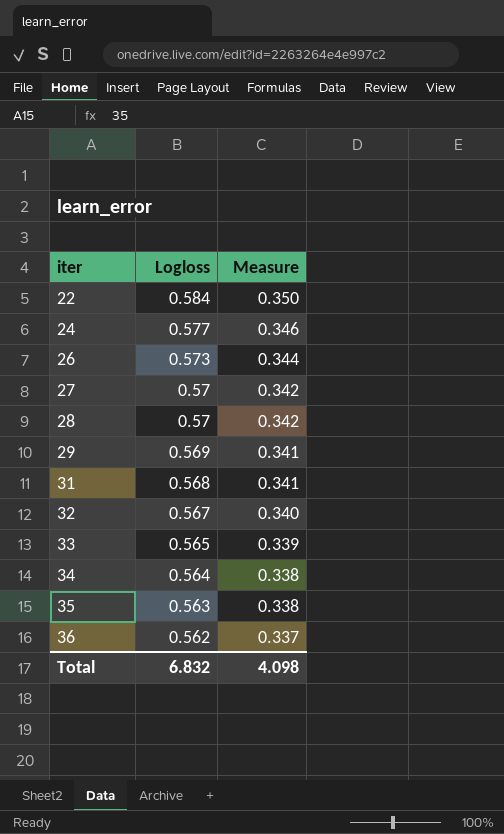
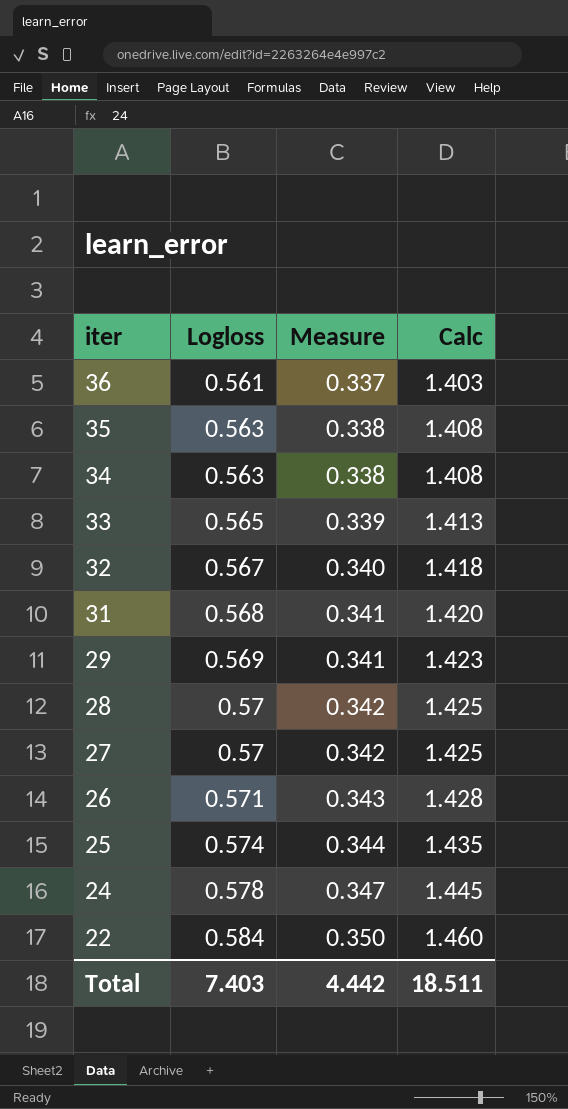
row order: iter ascending -> iter descending
column Calc | formula: none -> [Logloss] * 2.5
36 | Logloss: 0.562 -> 0.561
34 | Logloss: 0.564 -> 0.563
26 | Logloss: 0.573 -> 0.571
26 | Measure: 0.344 -> 0.343
row 25: none -> 0.574 | 0.344 | 1.435
24 | Logloss: 0.577 -> 0.578
24 | Measure: 0.346 -> 0.347
Total | Logloss: 6.832 -> 7.403
Total | Measure: 4.098 -> 4.442

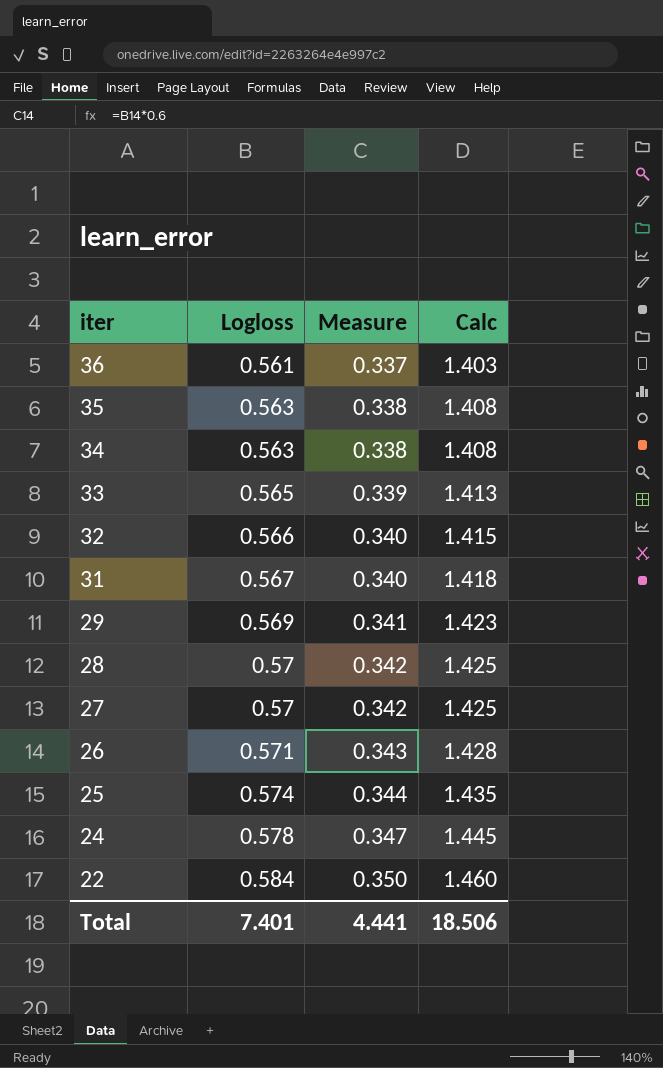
32 | Logloss: 0.567 -> 0.566
32 | Calc: 1.418 -> 1.415
31 | Logloss: 0.568 -> 0.567
31 | Measure: 0.341 -> 0.340
31 | Calc: 1.420 -> 1.418
Total | Logloss: 7.403 -> 7.401
Total | Measure: 4.442 -> 4.441
Total | Calc: 18.511 -> 18.506

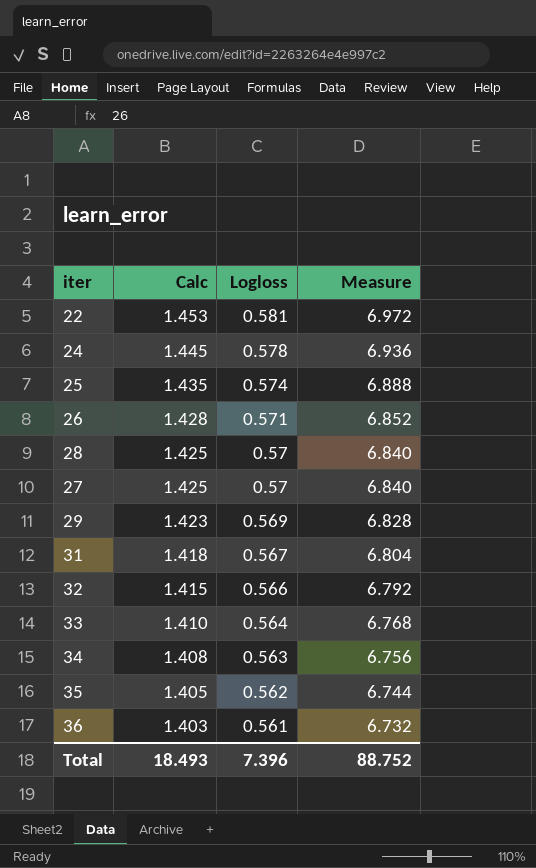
row order: iter descending -> Calc descending
column Calc | position: 4 -> 2
column Measure | formula: [Logloss] * 0.6 -> [Logloss] * 12
22 | Calc: 1.460 -> 1.453
22 | Logloss: 0.584 -> 0.581
33 | Calc: 1.413 -> 1.410
33 | Logloss: 0.565 -> 0.564
35 | Calc: 1.408 -> 1.405
35 | Logloss: 0.563 -> 0.562
Total | Calc: 18.506 -> 18.493
Total | Logloss: 7.401 -> 7.396
Total | Measure: 4.441 -> 88.752

